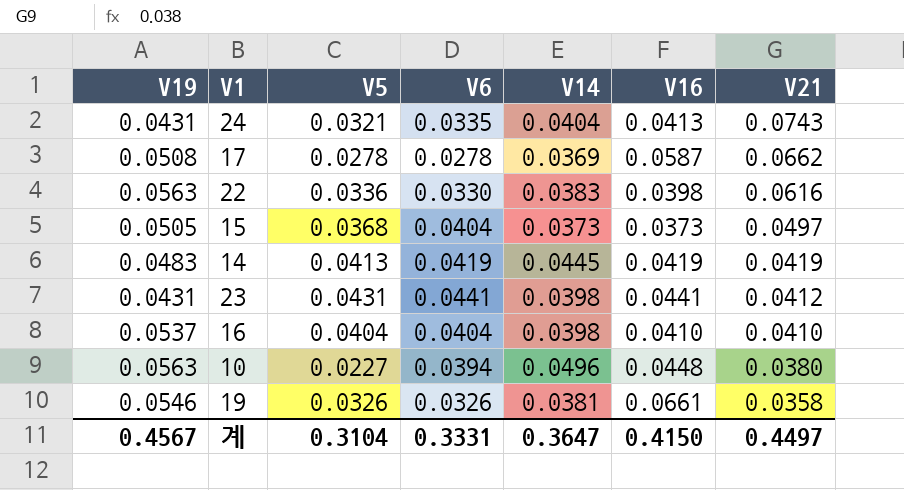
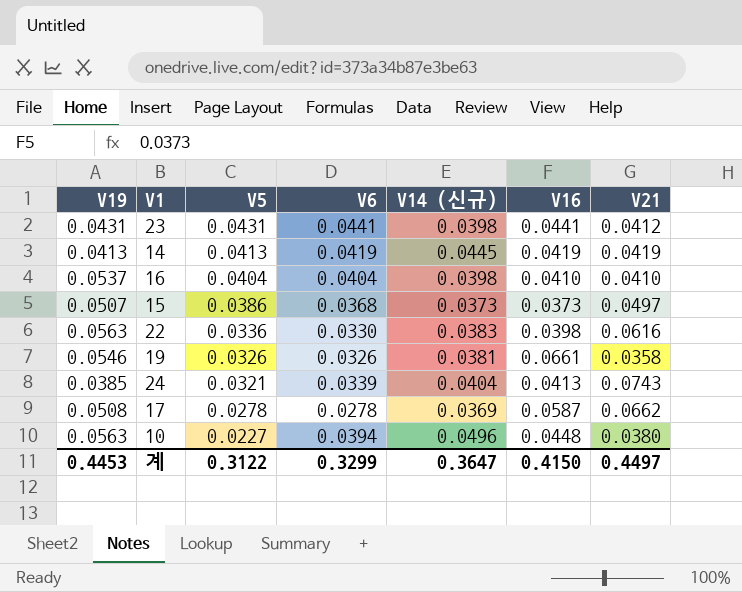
row order: V21 descending -> V5 descending
column name: V14 -> V14 (신규)
14 | V19: 0.0483 -> 0.0413
15 | V19: 0.0505 -> 0.0507
15 | V5: 0.0368 -> 0.0386
15 | V6: 0.0404 -> 0.0368
24 | V19: 0.0431 -> 0.0385
24 | V6: 0.0335 -> 0.0339
계 | V19: 0.4567 -> 0.4453
계 | V5: 0.3104 -> 0.3122
계 | V6: 0.3331 -> 0.3299

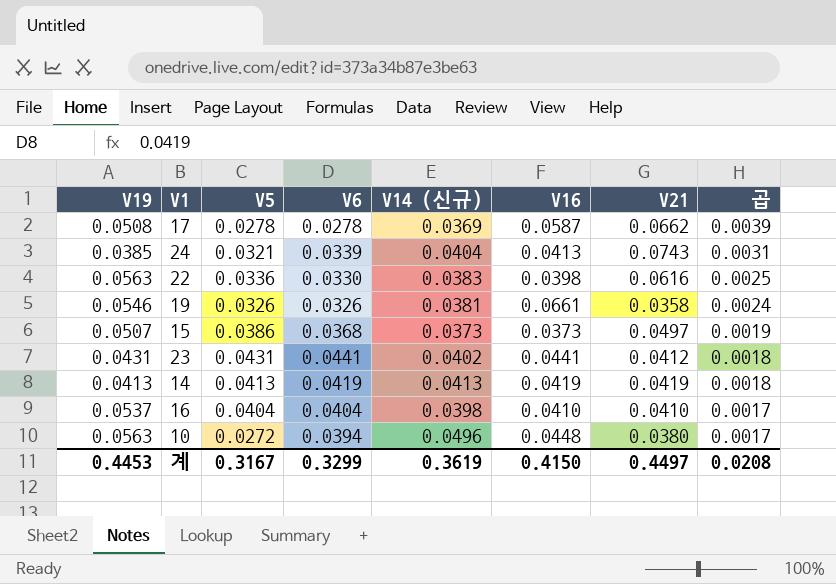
row order: V5 descending -> 곱 descending
column 곱 | formula: none -> [V16] * [V21]
23 | V14 (신규): 0.0398 -> 0.0402
14 | V14 (신규): 0.0445 -> 0.0413
10 | V5: 0.0227 -> 0.0272
계 | V5: 0.3122 -> 0.3167
계 | V14 (신규): 0.3647 -> 0.3619

